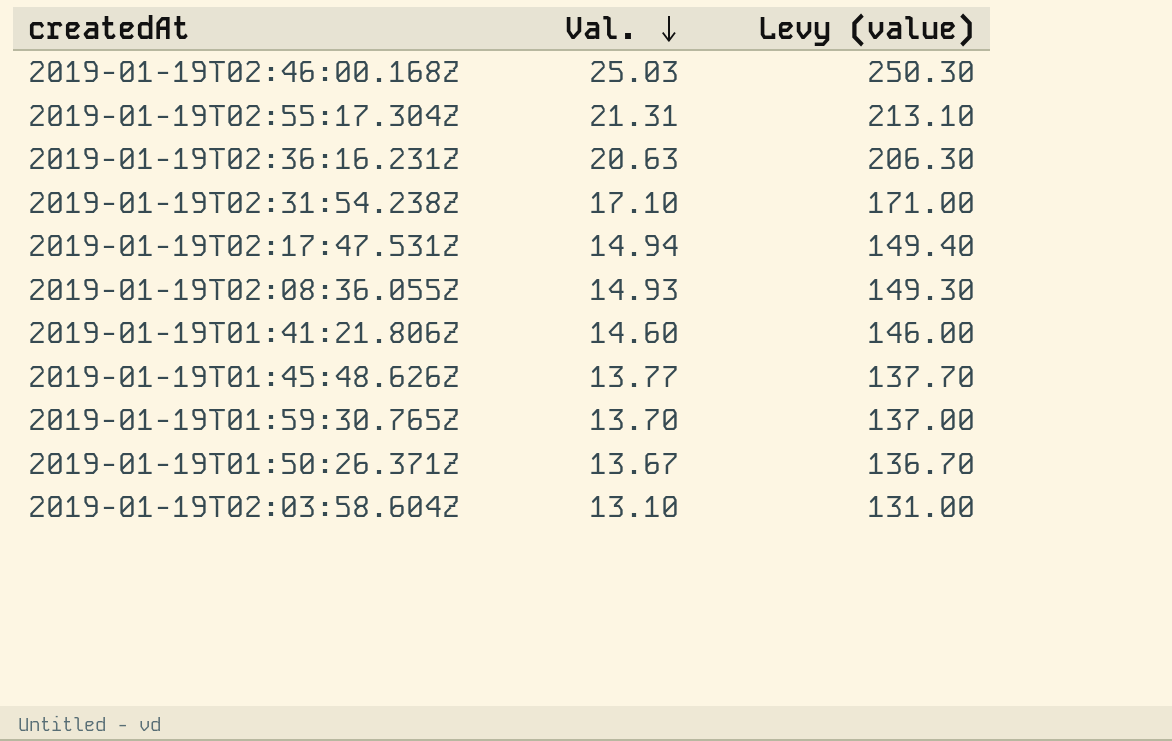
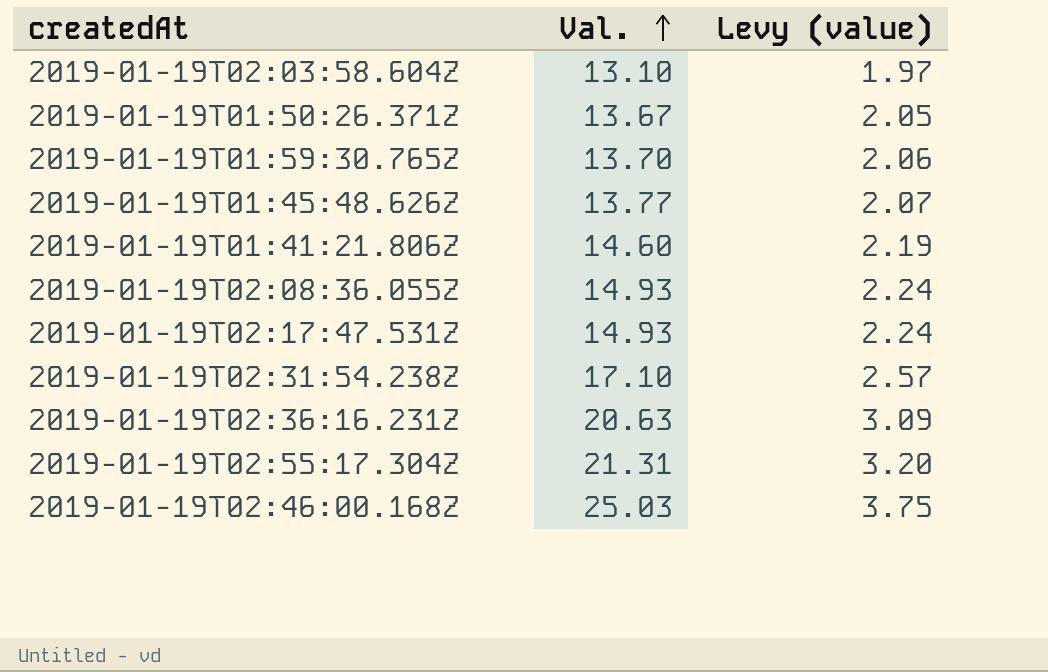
row order: Val. descending -> Val. ascending
column Levy (value) | formula: [Val.] * 10 -> [Val.] * 0.15
2019-01-19T02:17:47.531Z | Val.: 14.94 -> 14.93

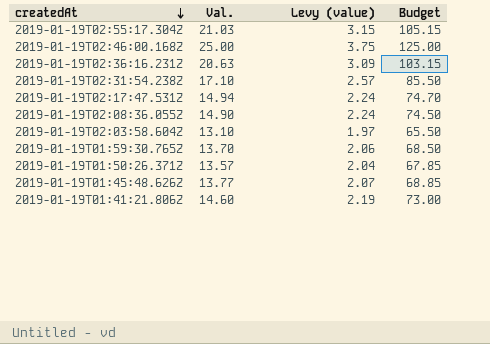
row order: Val. ascending -> createdAt descending
column Budget | formula: none -> [Val.] * 5
2019-01-19T02:55:17.304Z | Val.: 21.31 -> 21.03
2019-01-19T02:55:17.304Z | Levy (value): 3.20 -> 3.15
2019-01-19T02:46:00.168Z | Val.: 25.03 -> 25.00
2019-01-19T02:17:47.531Z | Val.: 14.93 -> 14.94
2019-01-19T02:08:36.055Z | Val.: 14.93 -> 14.90
2019-01-19T01:50:26.371Z | Val.: 13.67 -> 13.57
2019-01-19T01:50:26.371Z | Levy (value): 2.05 -> 2.04

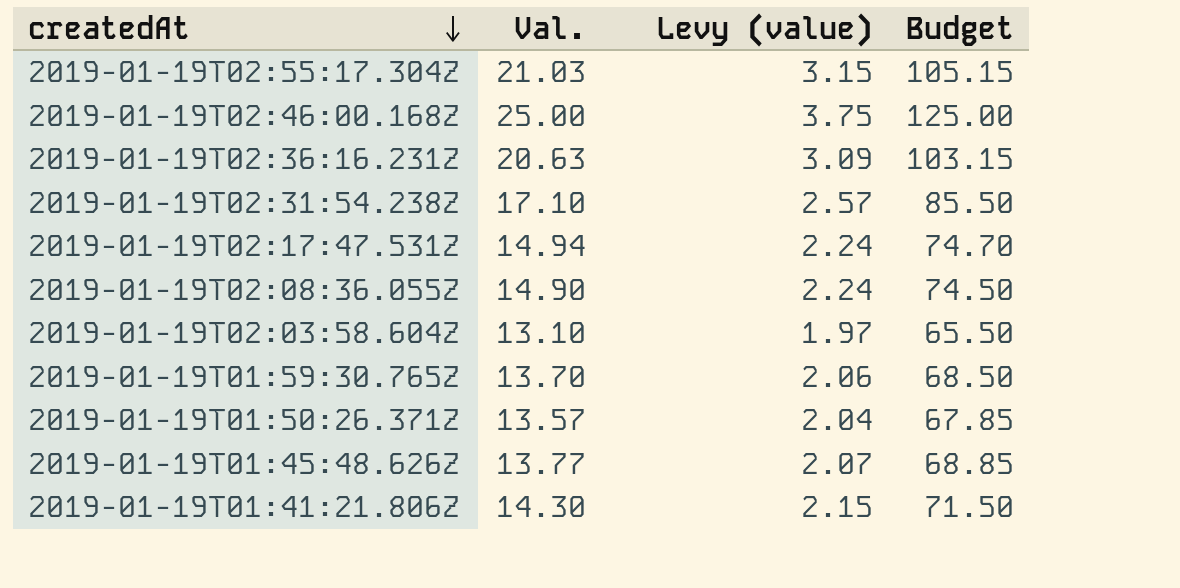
2019-01-19T01:41:21.806Z | Val.: 14.60 -> 14.30
2019-01-19T01:41:21.806Z | Levy (value): 2.19 -> 2.15
2019-01-19T01:41:21.806Z | Budget: 73.00 -> 71.50

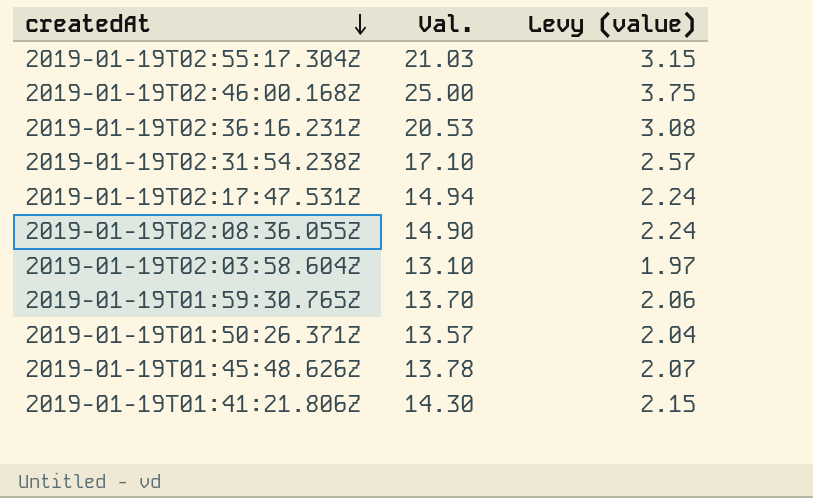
column Budget | formula: [Val.] * 5 -> none
2019-01-19T02:36:16.231Z | Val.: 20.63 -> 20.53
2019-01-19T02:36:16.231Z | Levy (value): 3.09 -> 3.08
2019-01-19T01:45:48.626Z | Val.: 13.77 -> 13.78

